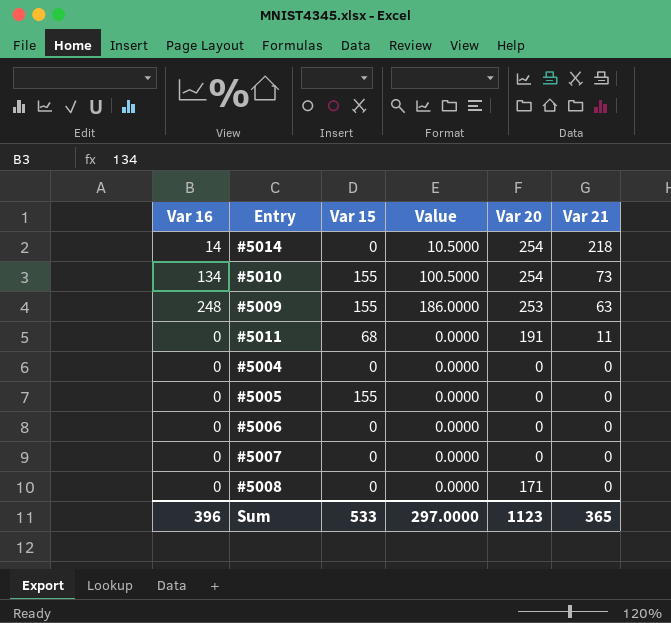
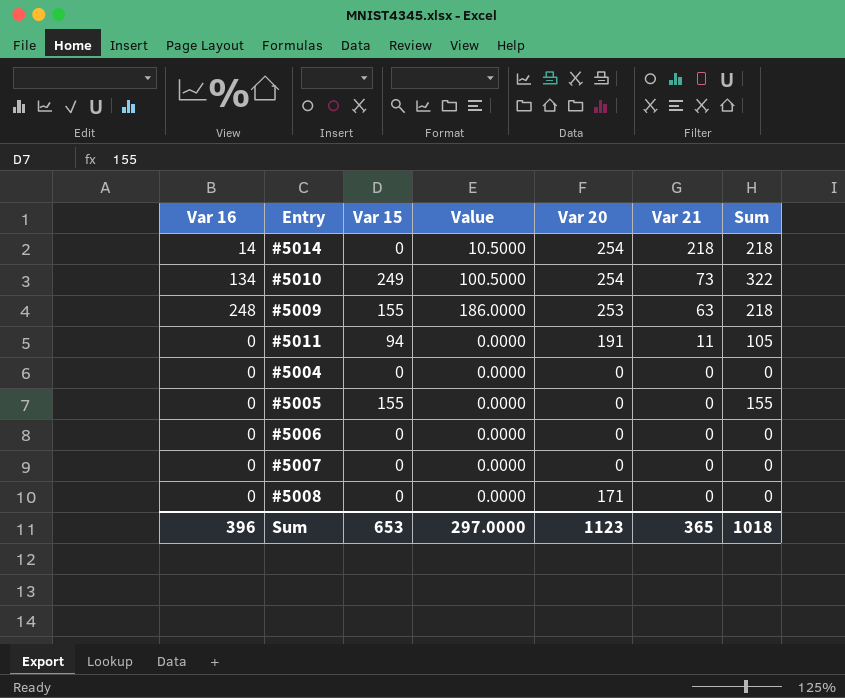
column Sum | formula: none -> [Var 15] + [Var 21]
#5010 | Var 15: 155 -> 249
#5011 | Var 15: 68 -> 94
Sum | Var 15: 533 -> 653

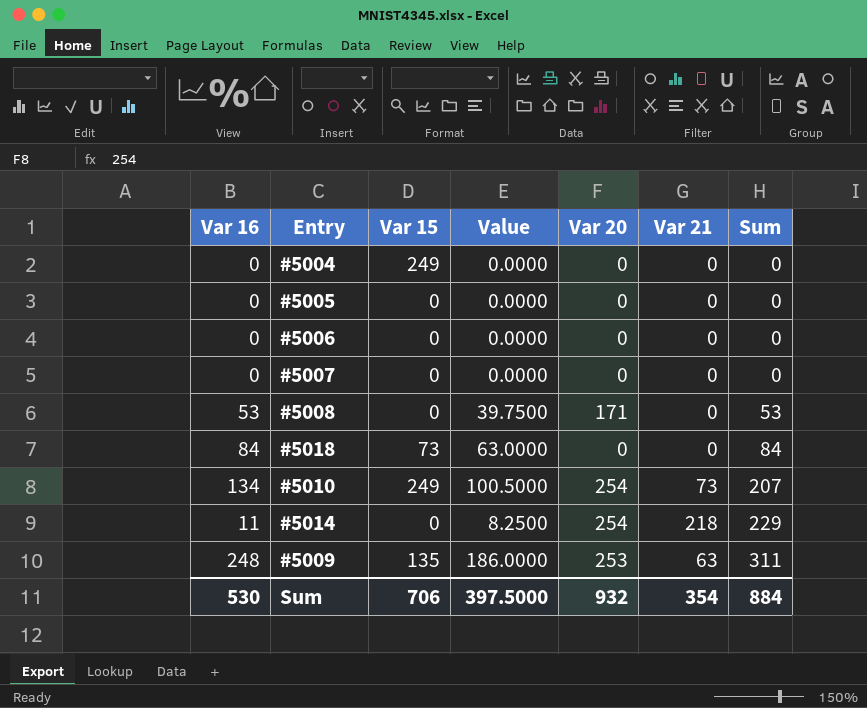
row order: Var 21 descending -> Sum ascending
column Sum | formula: [Var 15] + [Var 21] -> [Var 16] + [Var 21]
row #5011: 0 | 94 | 0.0000 | 191 | 11 | 105 -> none
#5004 | Var 15: 0 -> 249
#5005 | Var 15: 155 -> 0
#5008 | Var 16: 0 -> 53
#5008 | Value: 0.0000 -> 39.7500
row #5018: none -> 84 | 73 | 63.0000 | 0 | 0 | 84
#5014 | Var 16: 14 -> 11
#5014 | Value: 10.5000 -> 8.2500
#5009 | Var 15: 155 -> 135
Sum | Var 16: 396 -> 530
Sum | Var 15: 653 -> 706
Sum | Value: 297.0000 -> 397.5000
Sum | Var 20: 1123 -> 932
Sum | Var 21: 365 -> 354
Sum | Sum: 1018 -> 884

